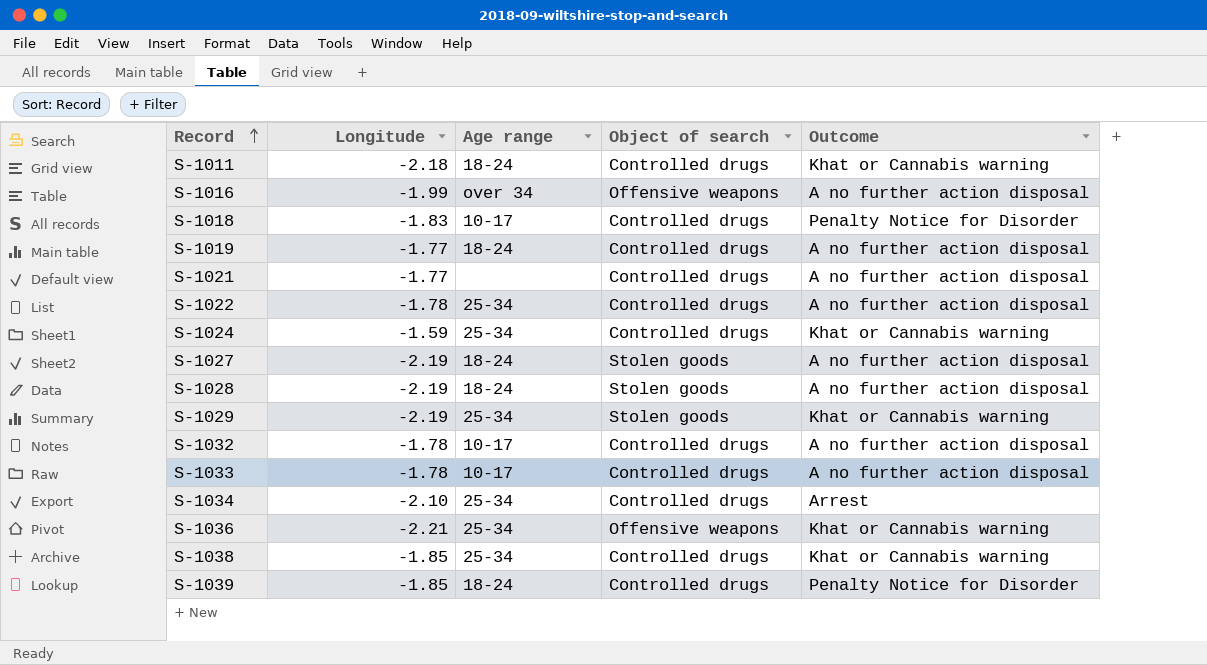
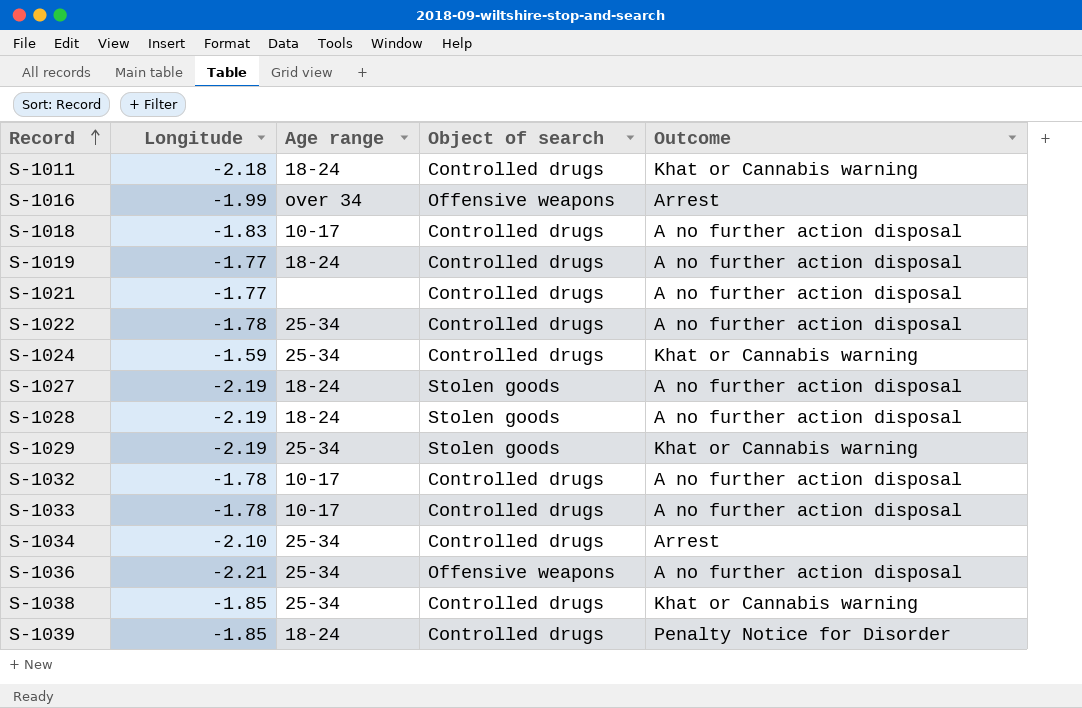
S-1016 | Outcome: A no further action disposal -> Arrest
S-1018 | Outcome: Penalty Notice for Disorder -> A no further action disposal
S-1036 | Outcome: Khat or Cannabis warning -> A no further action disposal

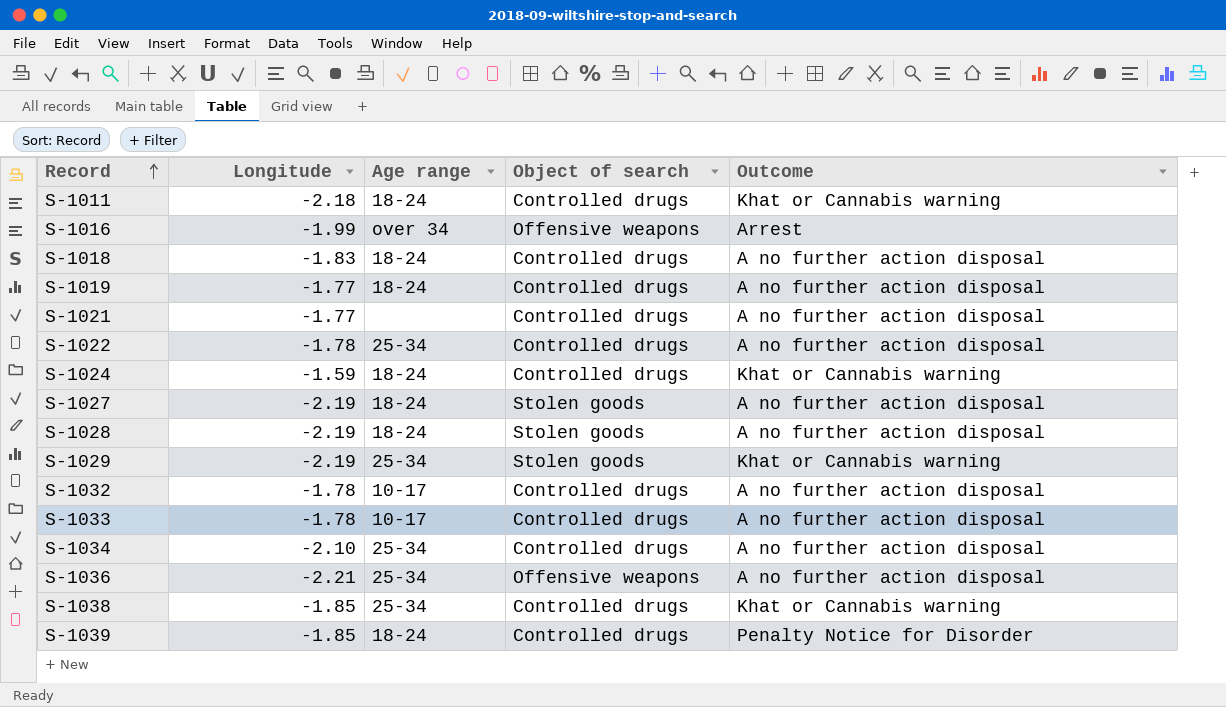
S-1018 | Age range: 10-17 -> 18-24
S-1024 | Age range: 25-34 -> 18-24
S-1034 | Outcome: Arrest -> A no further action disposal

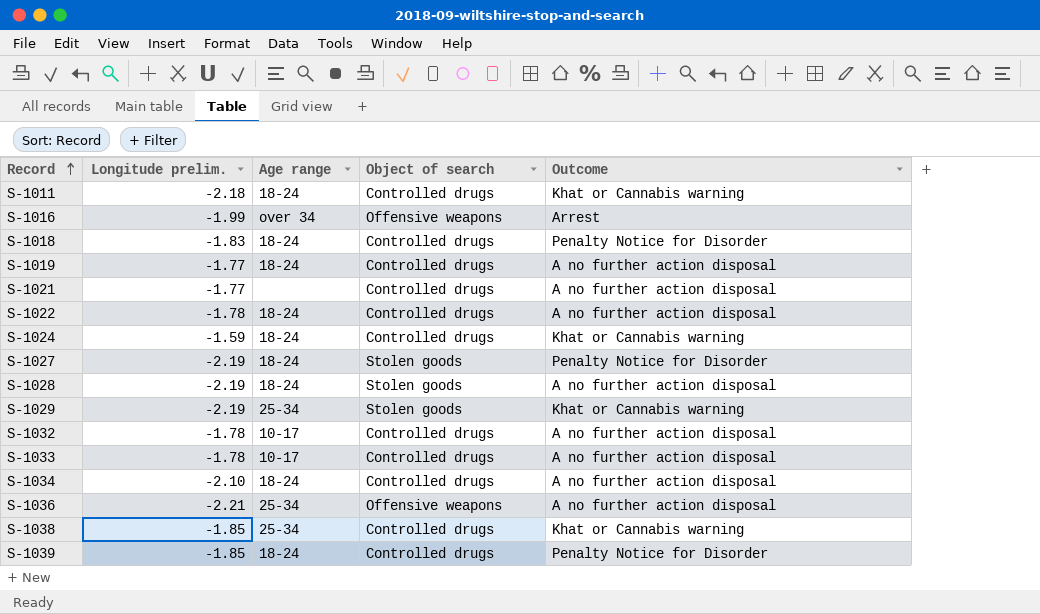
column name: Longitude -> Longitude prelim.
S-1018 | Outcome: A no further action disposal -> Penalty Notice for Disorder
S-1022 | Age range: 25-34 -> 18-24
S-1027 | Outcome: A no further action disposal -> Penalty Notice for Disorder
S-1034 | Age range: 25-34 -> 18-24

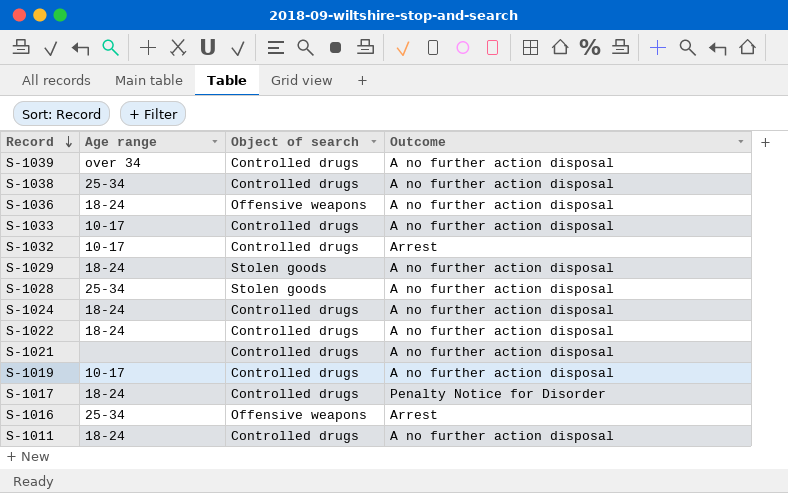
row order: Record ascending -> Record descending
column Longitude prelim. | position: 2 -> none
row S-1018: -1.83 | 18-24 | Controlled drugs | Penalty Notice for Disorder -> none
row S-1027: -2.19 | 18-24 | Stolen goods | Penalty Notice for Disorder -> none
row S-1034: -2.10 | 18-24 | Controlled drugs | A no further action disposal -> none
S-1039 | Age range: 18-24 -> over 34
S-1039 | Outcome: Penalty Notice for Disorder -> A no further action disposal
S-1038 | Outcome: Khat or Cannabis warning -> A no further action disposal
S-1036 | Age range: 25-34 -> 18-24
S-1032 | Outcome: A no further action disposal -> Arrest
S-1029 | Age range: 25-34 -> 18-24
S-1029 | Outcome: Khat or Cannabis warning -> A no further action disposal
S-1028 | Age range: 18-24 -> 25-34
S-1024 | Outcome: Khat or Cannabis warning -> A no further action disposal
S-1019 | Age range: 18-24 -> 10-17
row S-1017: none -> 18-24 | Controlled drugs | Penalty Notice for Disorder
S-1016 | Age range: over 34 -> 25-34
S-1011 | Outcome: Khat or Cannabis warning -> A no further action disposal

